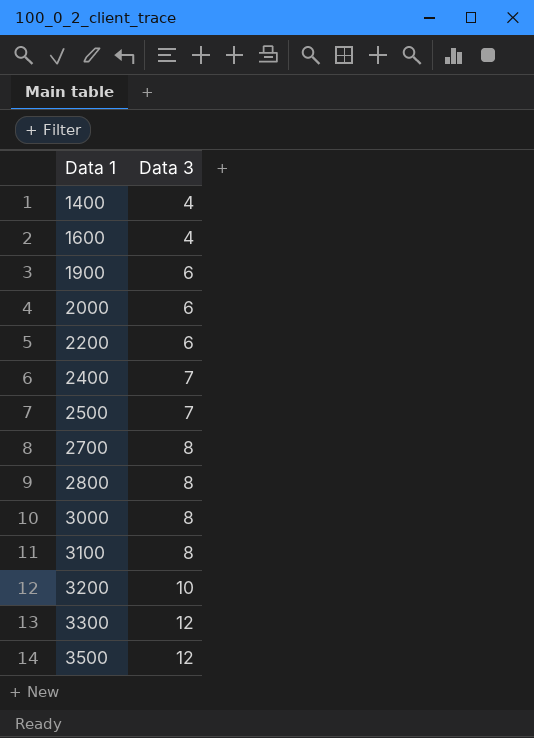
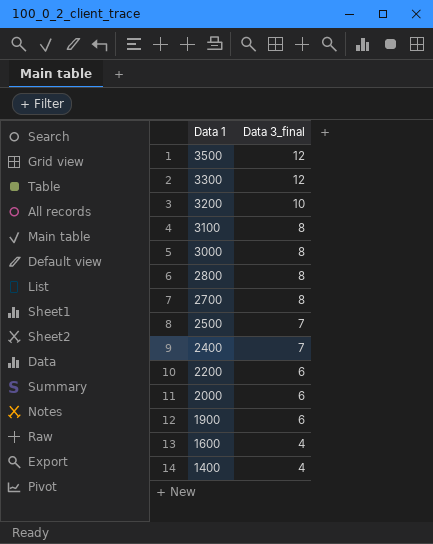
row order: Data 1 ascending -> Data 1 descending
column name: Data 3 -> Data 3_final

